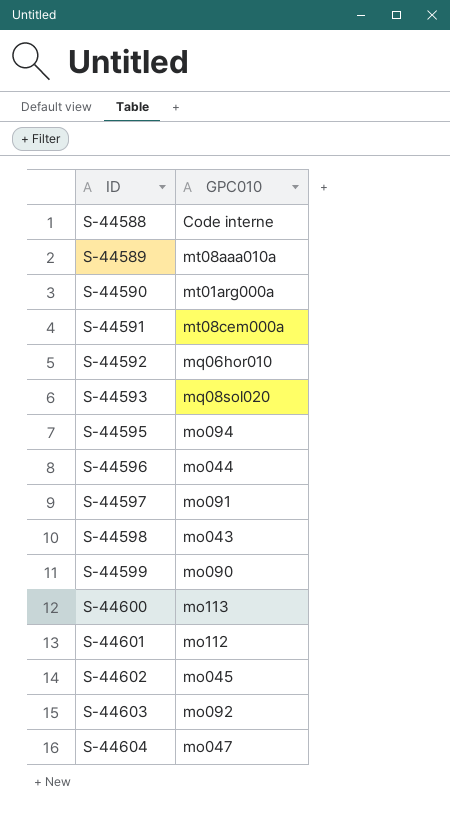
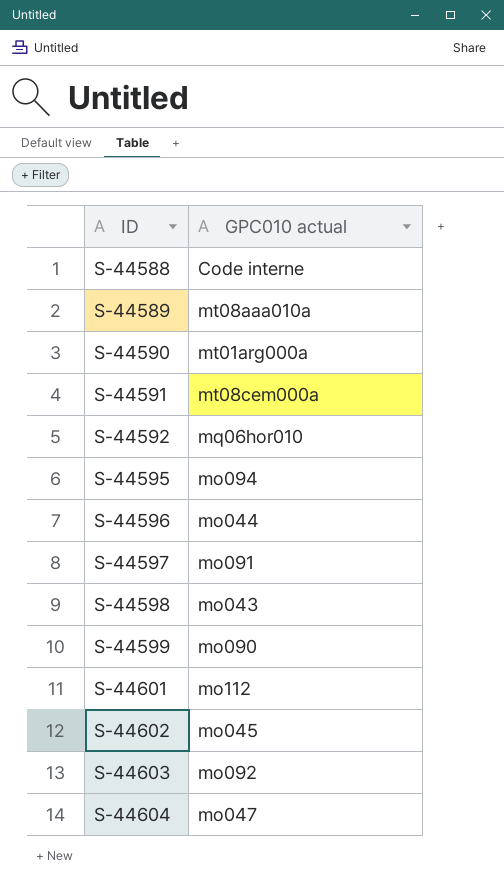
column name: GPC010 -> GPC010 actual
row S-44593: mq08sol020 -> none
row S-44600: mo113 -> none

